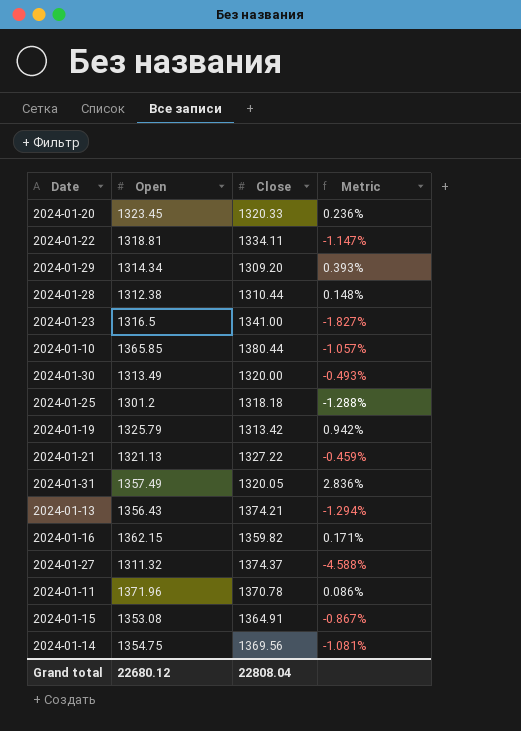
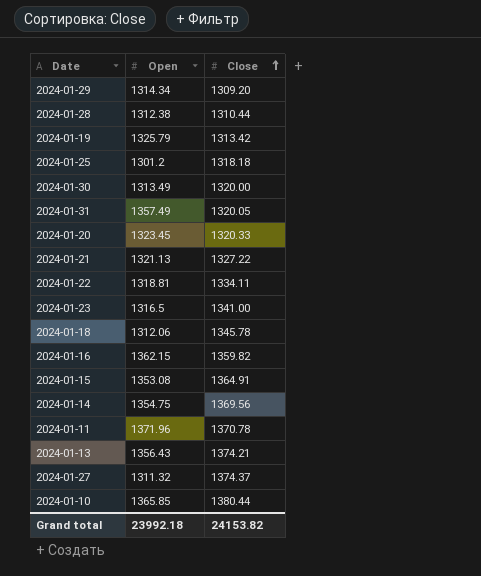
row order: none -> Close ascending
column Metric | formula: ([Open] - [Close]) / [Close] -> none
row 2024-01-18: none -> 1312.06 | 1345.78
Grand total | Open: 22680.12 -> 23992.18
Grand total | Close: 22808.04 -> 24153.82

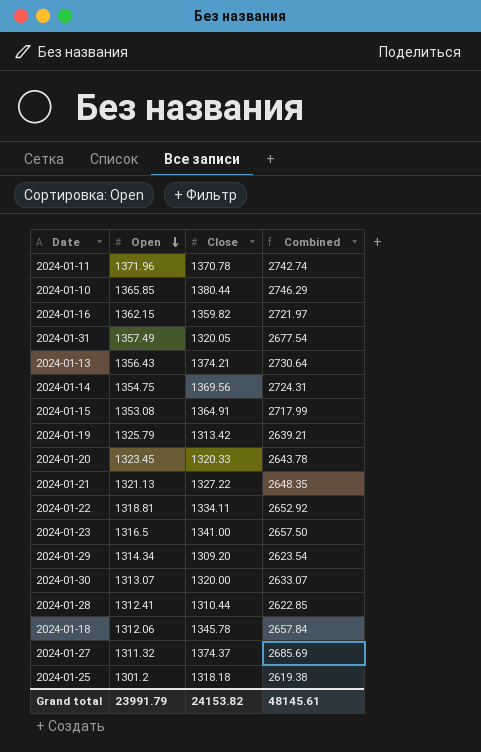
row order: Close ascending -> Open descending
column Combined | formula: none -> [Open] + [Close]
2024-01-30 | Open: 1313.49 -> 1313.07
2024-01-28 | Open: 1312.38 -> 1312.41
Grand total | Open: 23992.18 -> 23991.79

